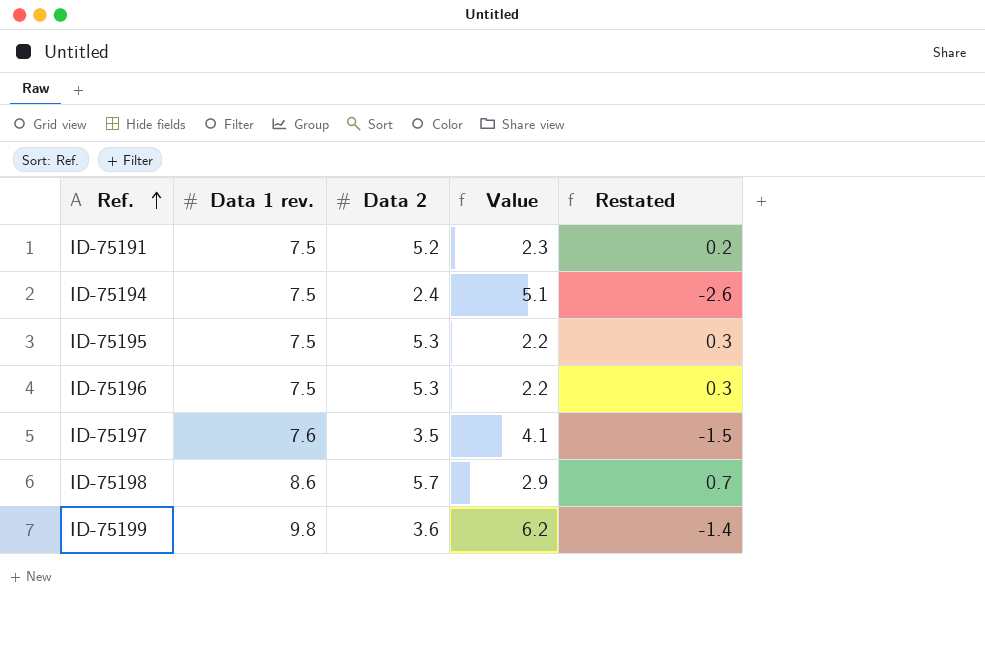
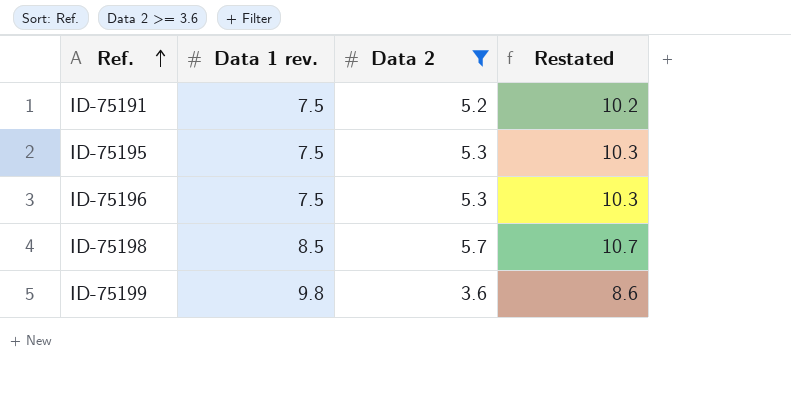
filter: none -> Data 2 >= 3.6
column Value | formula: [Data 1 rev.] - [Data 2] -> none
column Restated | formula: [Data 2] - 5 -> [Data 2] + 5
ID-75198 | Data 1 rev.: 8.6 -> 8.5

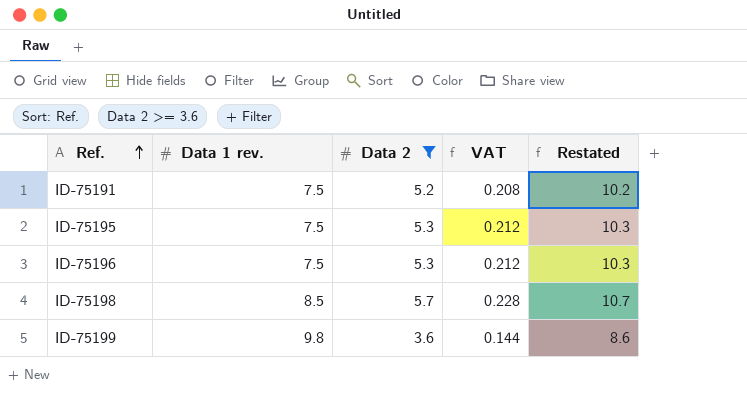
column VAT | formula: none -> [Data 2] * 0.04

